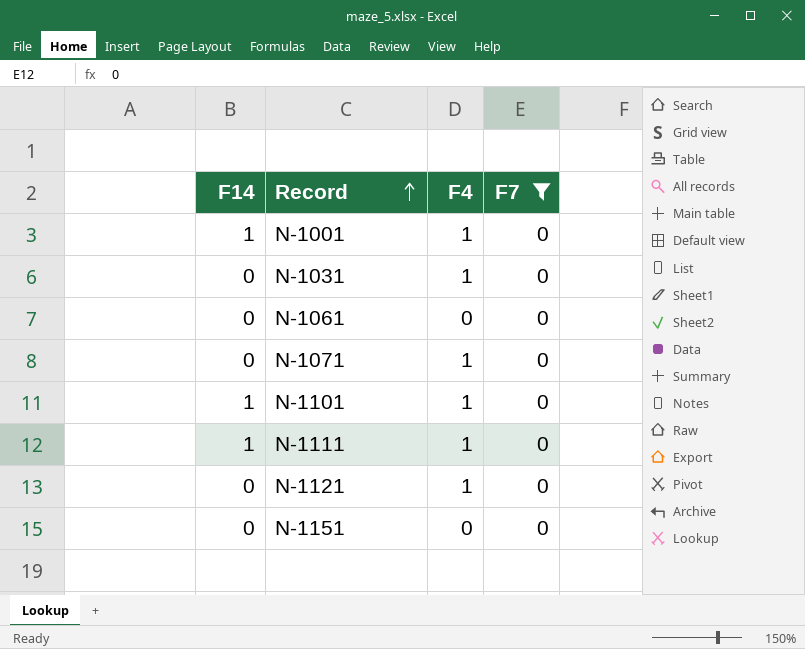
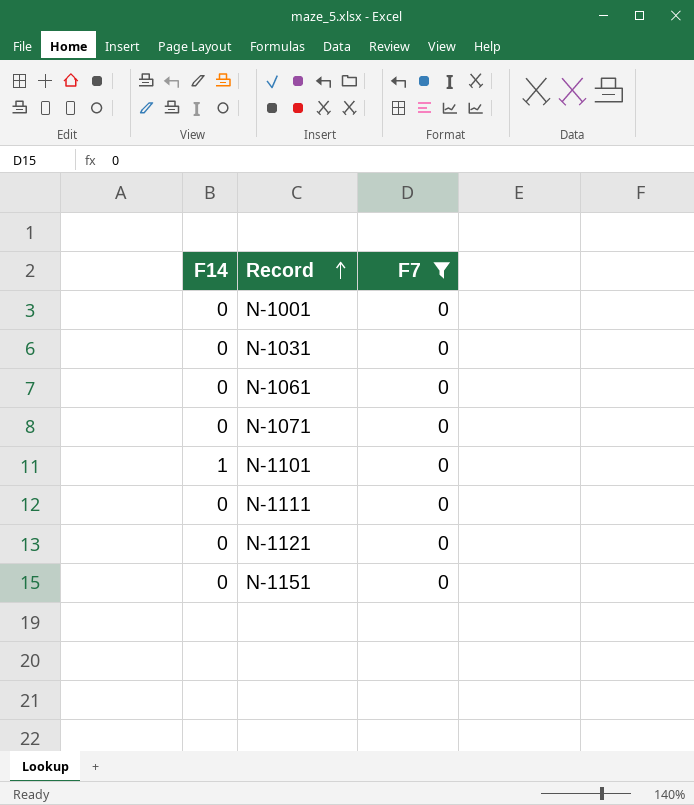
column F4 | position: 3 -> none
N-1001 | F14: 1 -> 0
N-1111 | F14: 1 -> 0

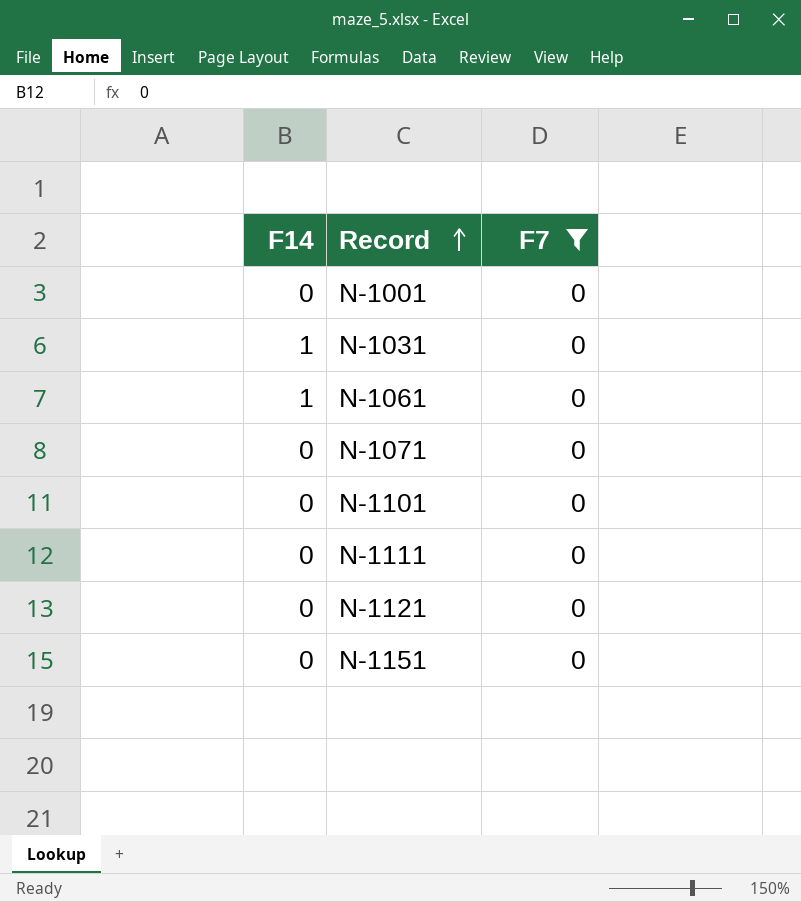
N-1031 | F14: 0 -> 1
N-1061 | F14: 0 -> 1
N-1101 | F14: 1 -> 0

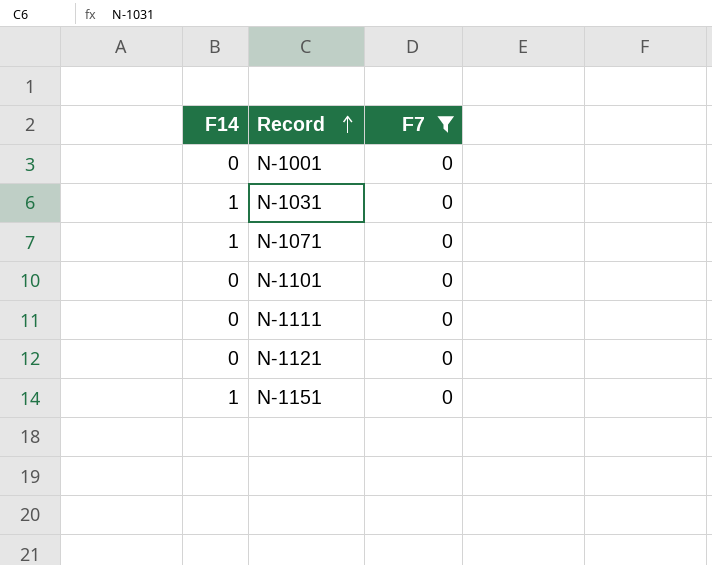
row N-1061: 1 | 0 -> none
N-1071 | F14: 0 -> 1
N-1151 | F14: 0 -> 1

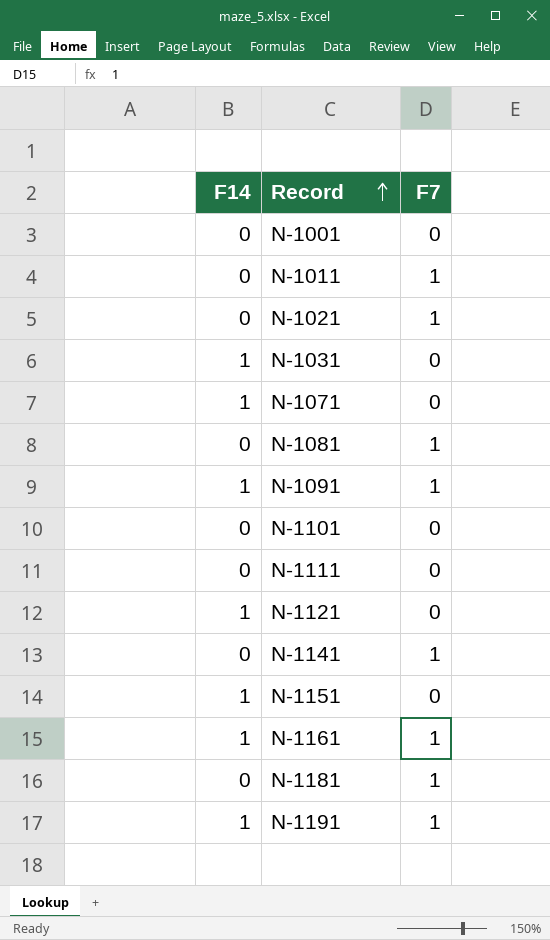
filter: F7 = 0 -> none
N-1121 | F14: 0 -> 1

